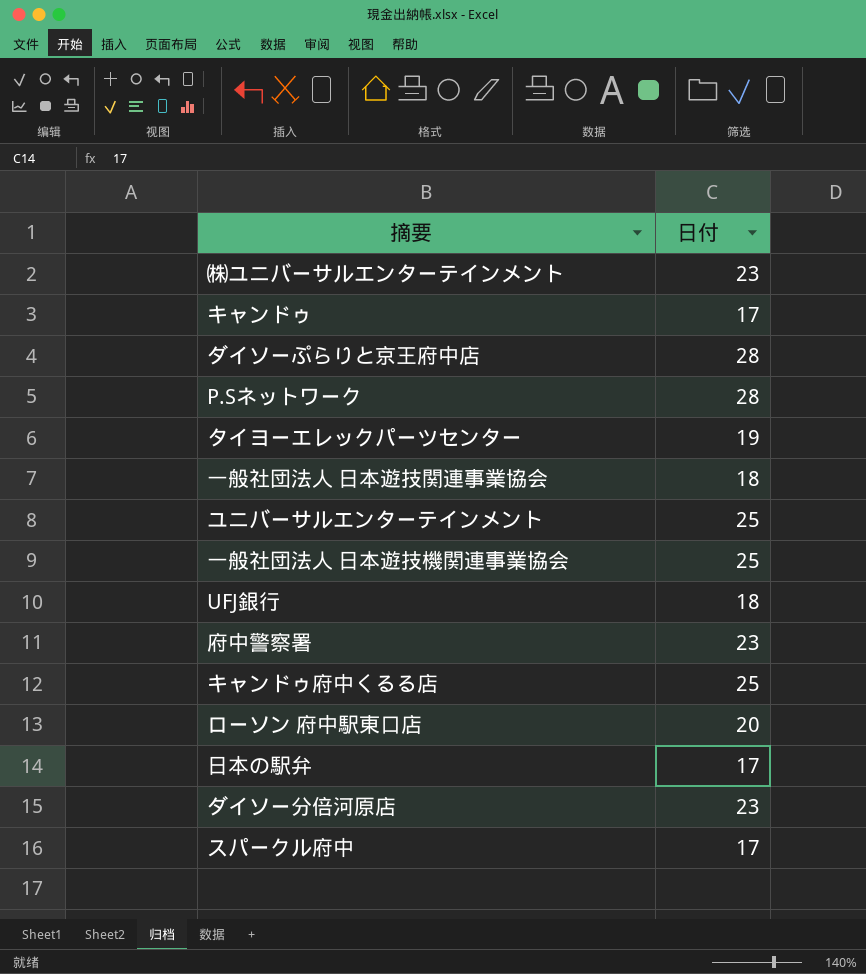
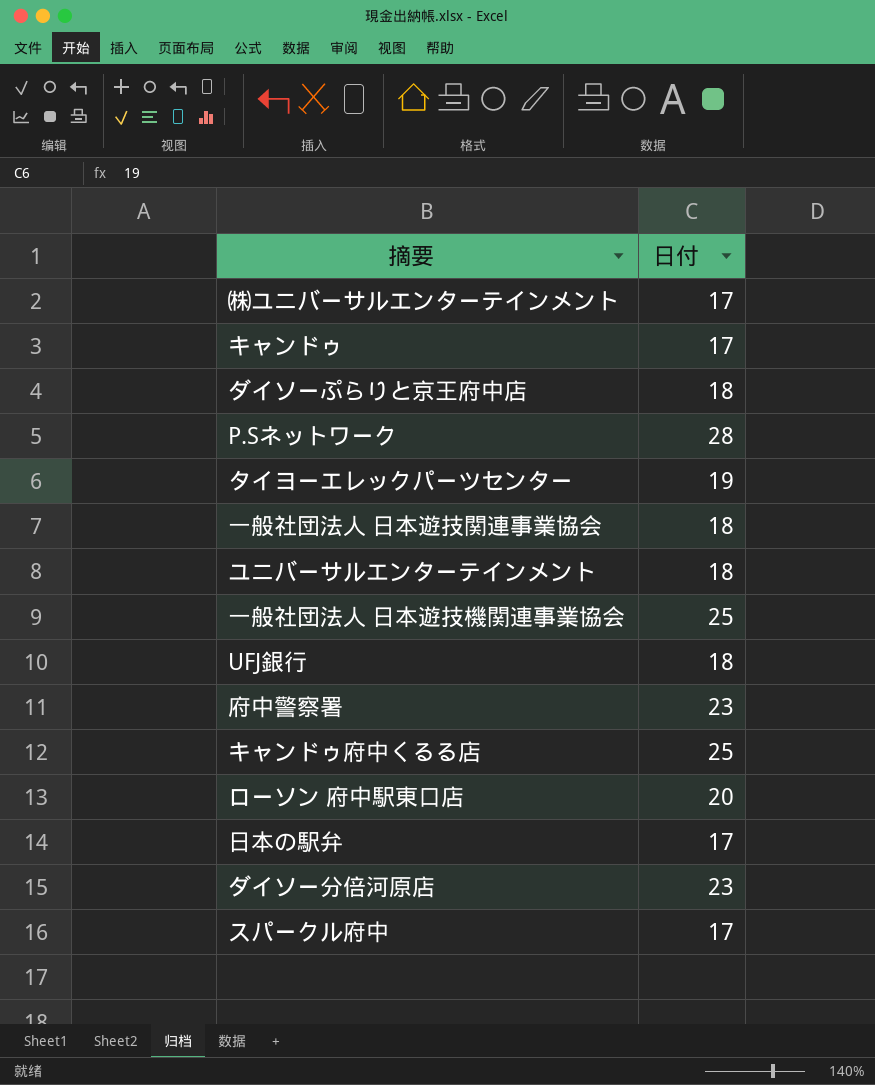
㈱ユニバーサルエンターテインメント | 日付: 23 -> 17
ダイソーぷらりと京王府中店 | 日付: 28 -> 18
ユニバーサルエンターテインメント | 日付: 25 -> 18

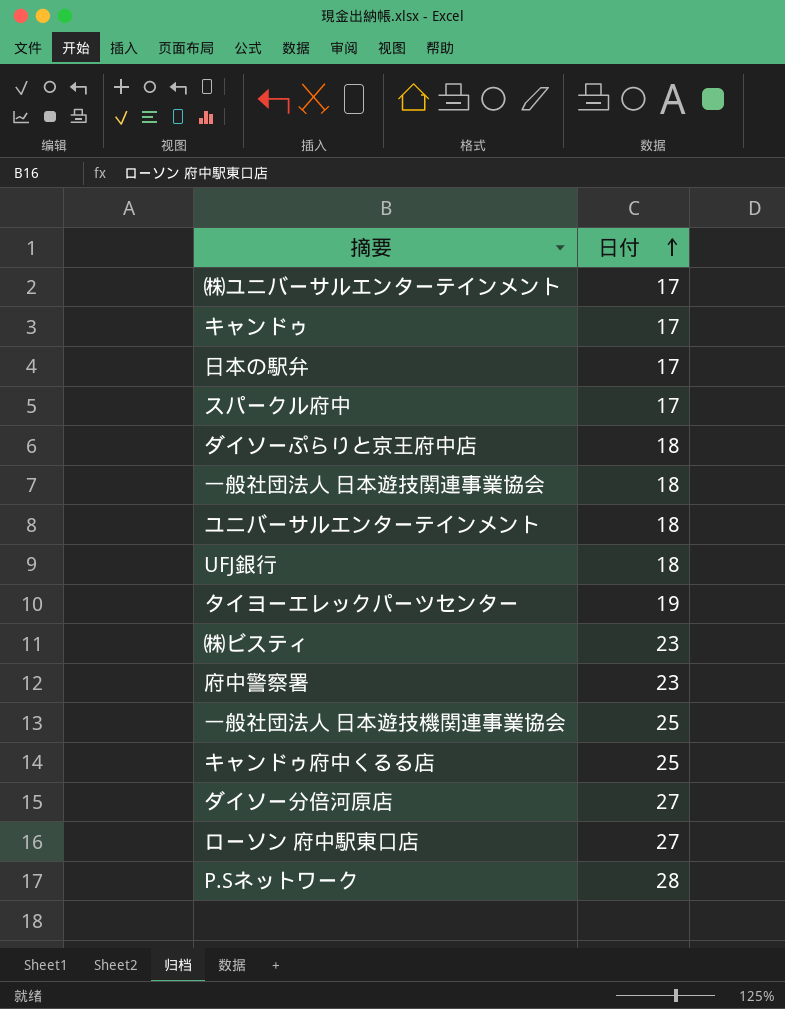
row order: none -> 日付 ascending
row ㈱ビスティ: none -> 23
ダイソー分倍河原店 | 日付: 23 -> 27
ローソン 府中駅東口店 | 日付: 20 -> 27

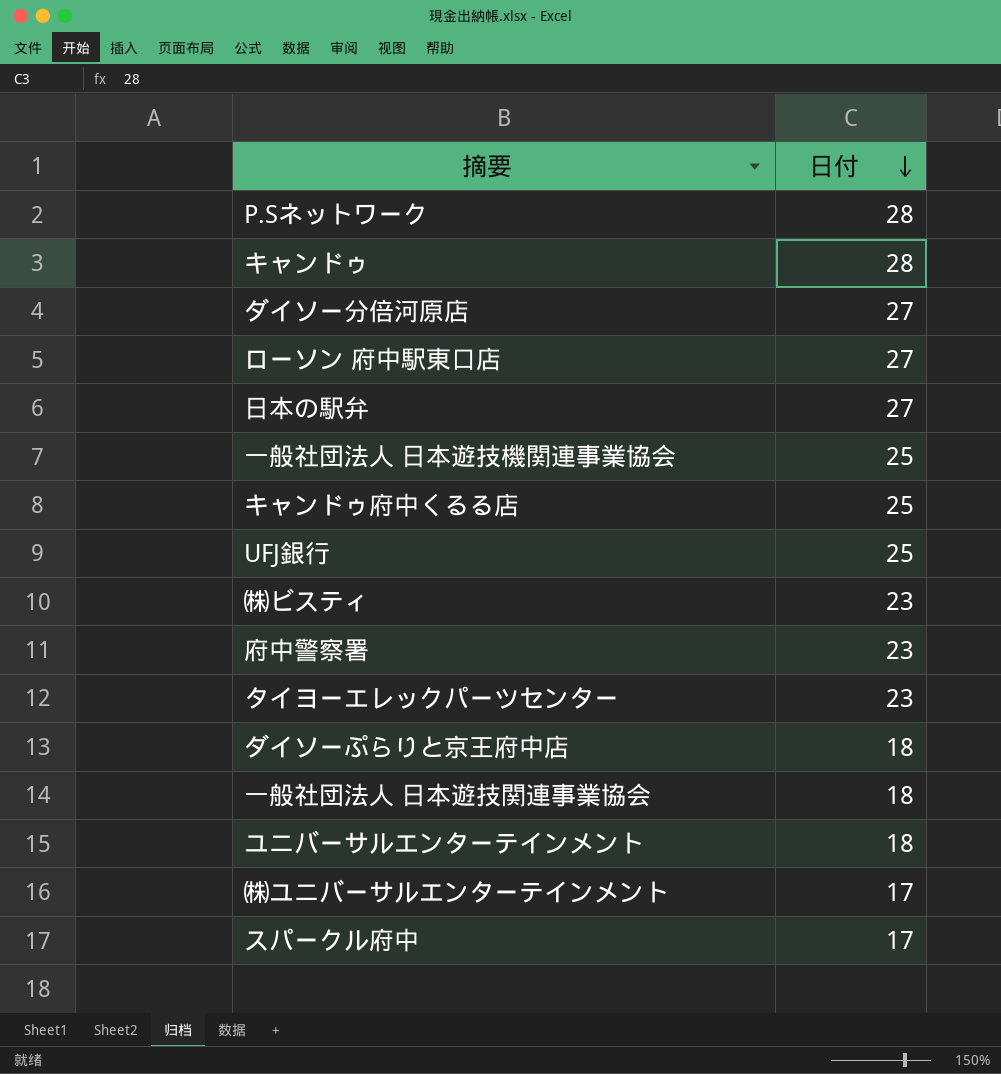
row order: 日付 ascending -> 日付 descending
キャンドゥ | 日付: 17 -> 28
日本の駅弁 | 日付: 17 -> 27
UFJ銀行 | 日付: 18 -> 25
タイヨーエレックパーツセンター | 日付: 19 -> 23

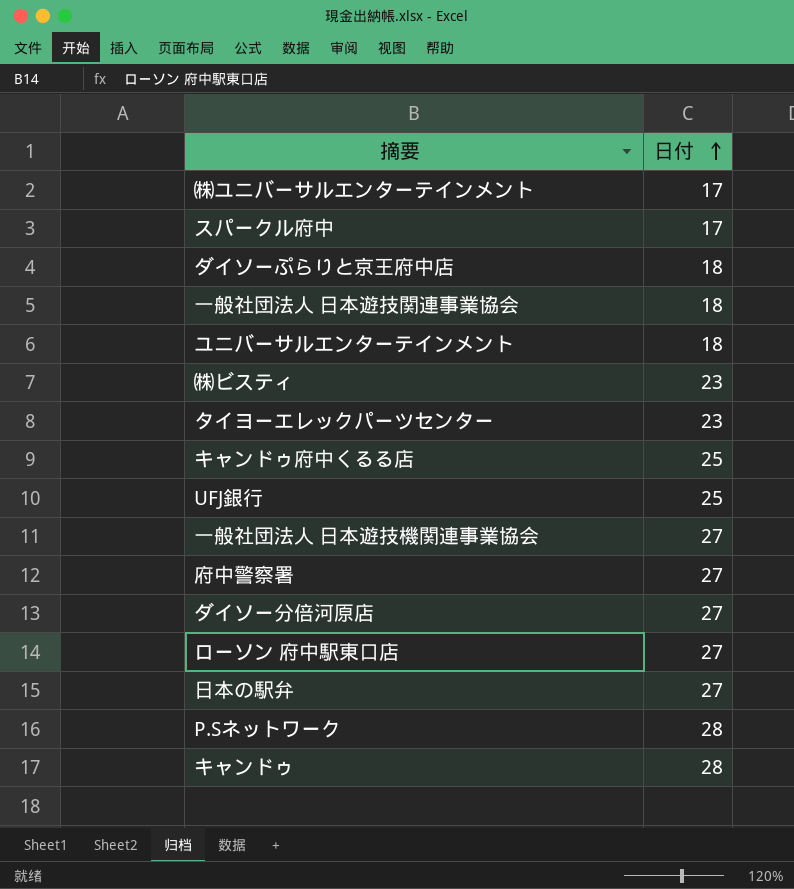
row order: 日付 descending -> 日付 ascending
一般社団法人 日本遊技機関連事業協会 | 日付: 25 -> 27
府中警察署 | 日付: 23 -> 27

